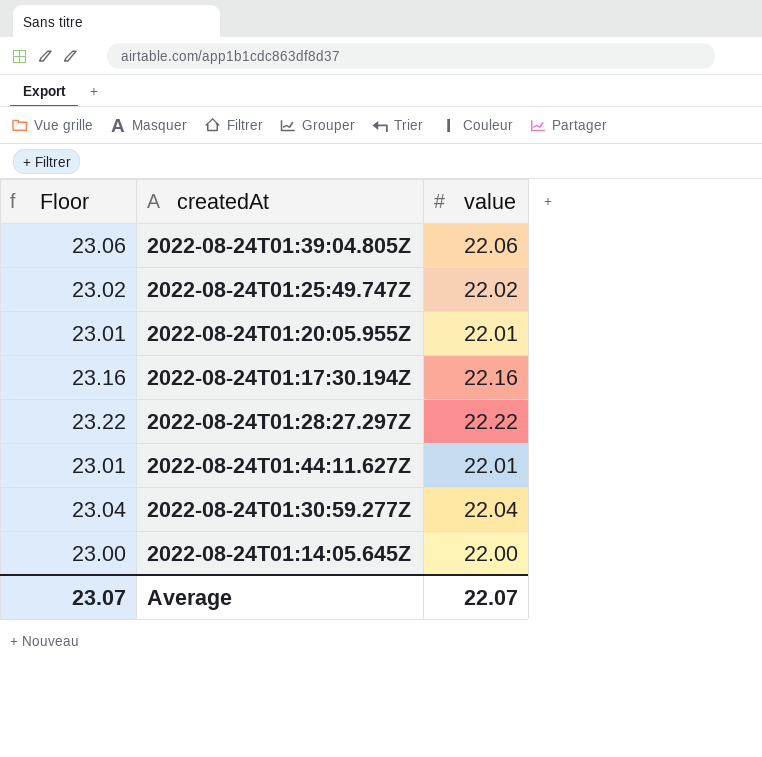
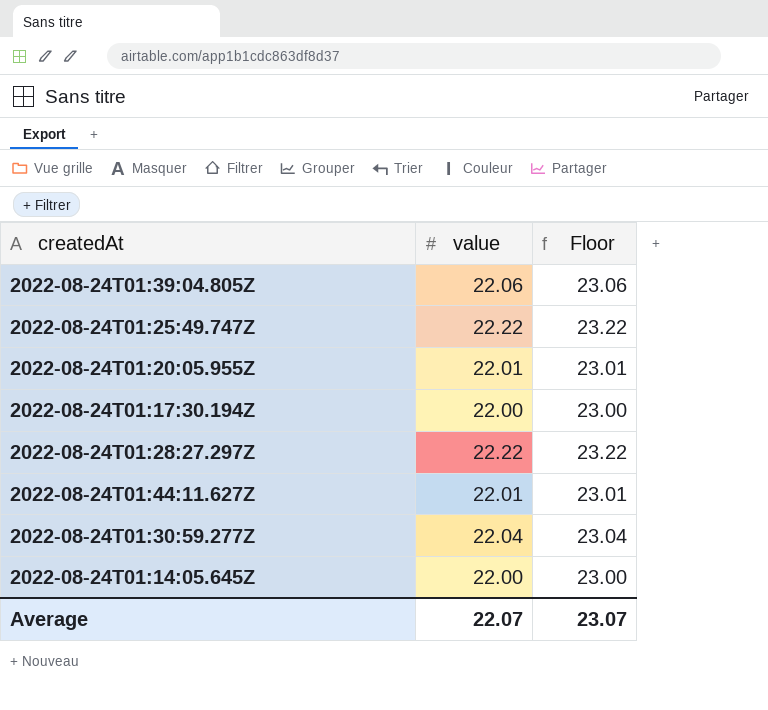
column Floor | position: 1 -> 3
2022-08-24T01:25:49.747Z | value: 22.02 -> 22.22
2022-08-24T01:25:49.747Z | Floor: 23.02 -> 23.22
2022-08-24T01:17:30.194Z | value: 22.16 -> 22.00
2022-08-24T01:17:30.194Z | Floor: 23.16 -> 23.00

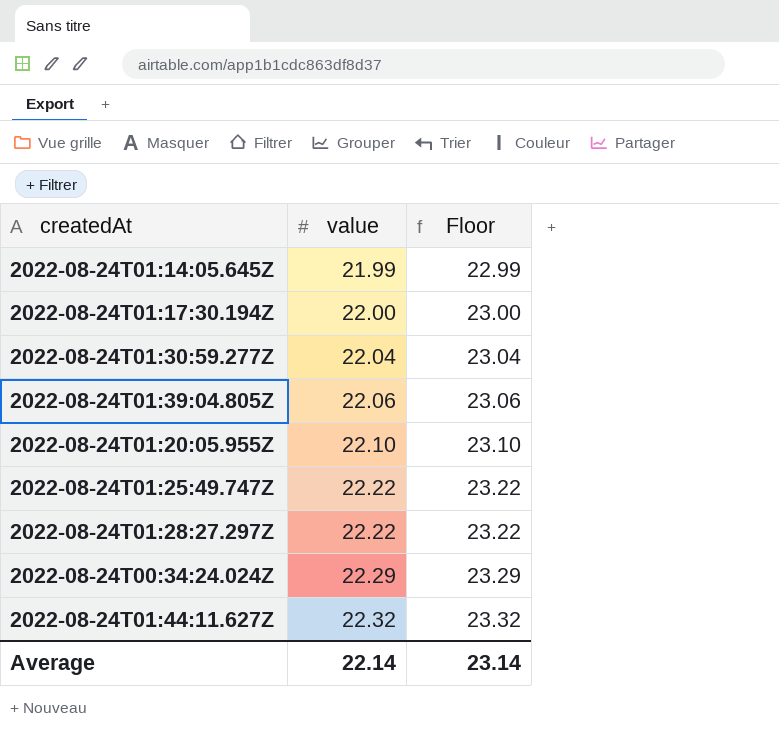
row order: none -> value ascending
2022-08-24T01:14:05.645Z | value: 22.00 -> 21.99
2022-08-24T01:14:05.645Z | Floor: 23.00 -> 22.99
2022-08-24T01:20:05.955Z | value: 22.01 -> 22.10
2022-08-24T01:20:05.955Z | Floor: 23.01 -> 23.10
row 2022-08-24T00:34:24.024Z: none -> 22.29 | 23.29
2022-08-24T01:44:11.627Z | value: 22.01 -> 22.32
2022-08-24T01:44:11.627Z | Floor: 23.01 -> 23.32
Average | value: 22.07 -> 22.14
Average | Floor: 23.07 -> 23.14

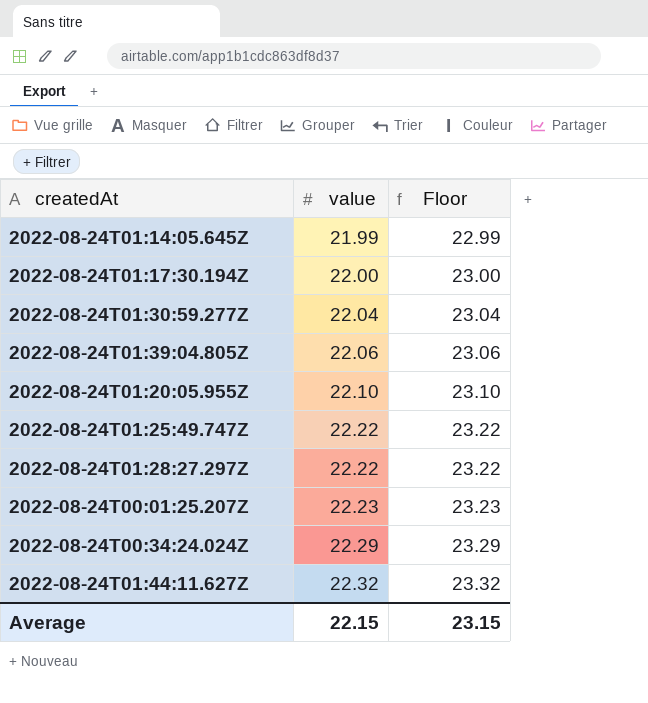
row 2022-08-24T00:01:25.207Z: none -> 22.23 | 23.23
Average | value: 22.14 -> 22.15
Average | Floor: 23.14 -> 23.15

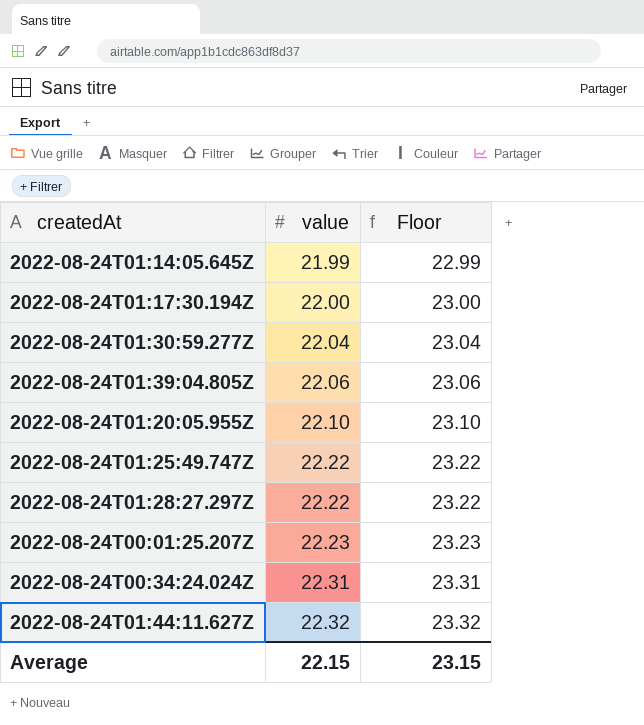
2022-08-24T00:34:24.024Z | value: 22.29 -> 22.31
2022-08-24T00:34:24.024Z | Floor: 23.29 -> 23.31

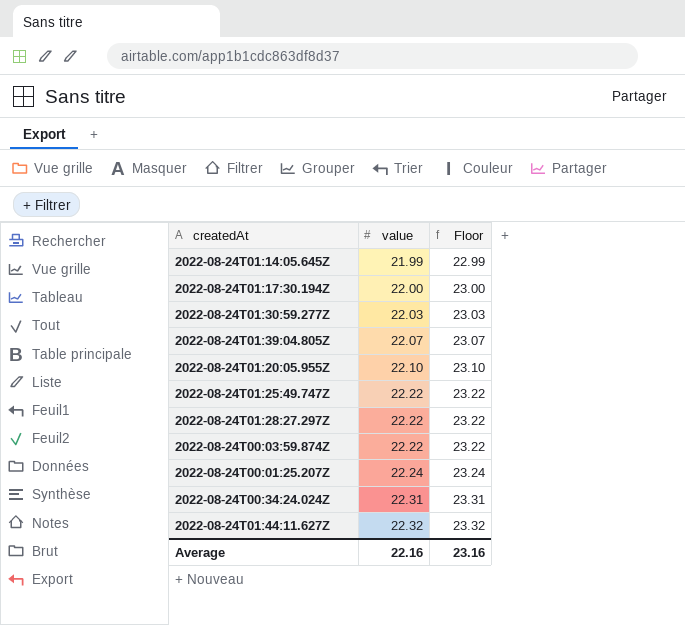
2022-08-24T01:30:59.277Z | value: 22.04 -> 22.03
2022-08-24T01:30:59.277Z | Floor: 23.04 -> 23.03
2022-08-24T01:39:04.805Z | value: 22.06 -> 22.07
2022-08-24T01:39:04.805Z | Floor: 23.06 -> 23.07
row 2022-08-24T00:03:59.874Z: none -> 22.22 | 23.22
2022-08-24T00:01:25.207Z | value: 22.23 -> 22.24
2022-08-24T00:01:25.207Z | Floor: 23.23 -> 23.24
Average | value: 22.15 -> 22.16
Average | Floor: 23.15 -> 23.16

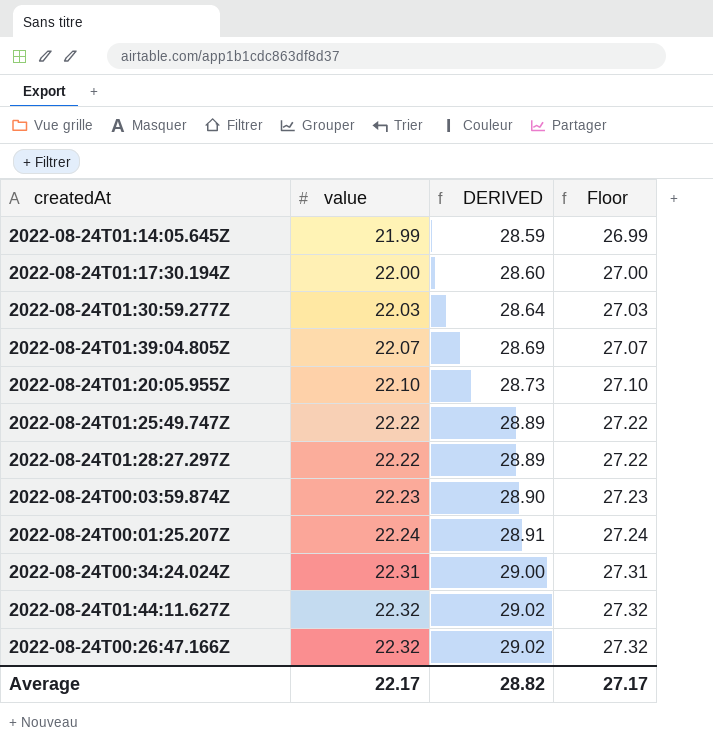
column DERIVED | formula: none -> [value] * 1.3
column Floor | formula: [value] + 1 -> [value] + 5
2022-08-24T00:03:59.874Z | value: 22.22 -> 22.23
row 2022-08-24T00:26:47.166Z: none -> 22.32 | 29.02 | 27.32
Average | value: 22.16 -> 22.17
Average | Floor: 23.16 -> 27.17

